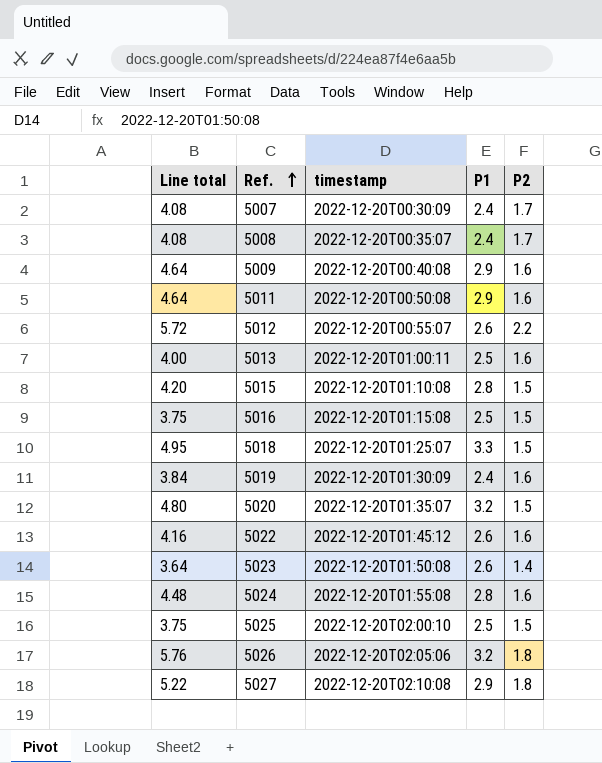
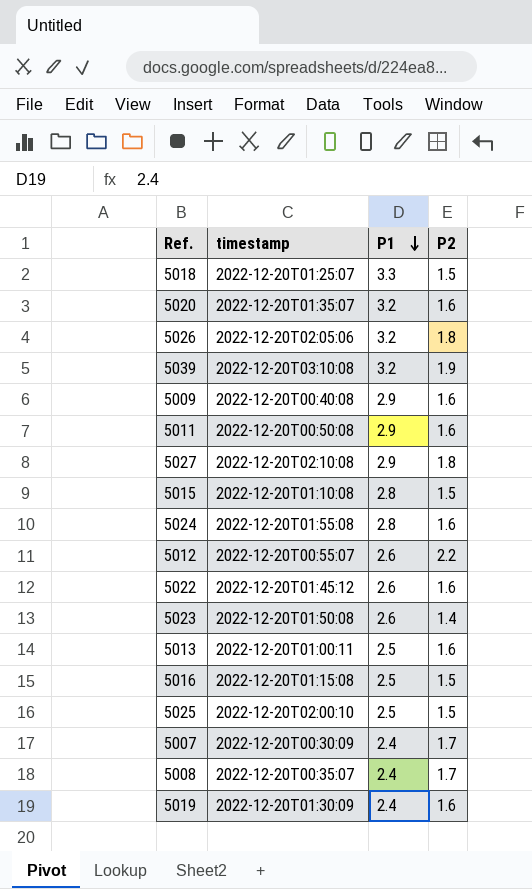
row order: Ref. ascending -> P1 descending
column Line total | formula: [P1] * [P2] -> none
5020 | P2: 1.5 -> 1.6
row 5039: none -> 2022-12-20T03:10:08 | 3.2 | 1.9

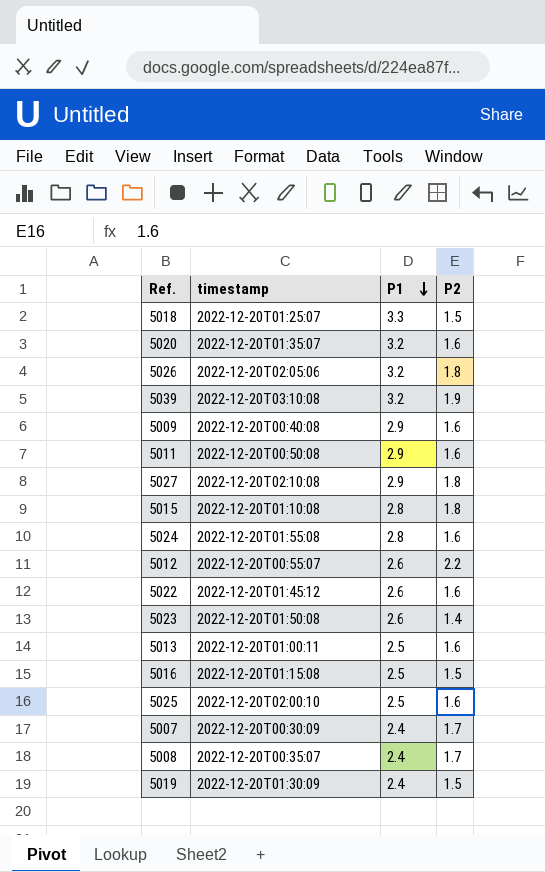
5015 | P2: 1.5 -> 1.8
5025 | P2: 1.5 -> 1.6
5019 | P2: 1.6 -> 1.5

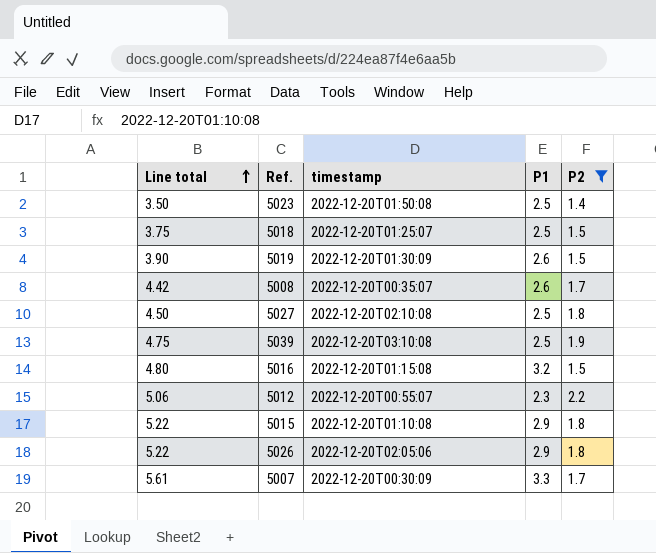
filter: none -> P2 != 1.6
row order: P1 descending -> Line total ascending
column Line total | formula: none -> [P1] * [P2]
5023 | P1: 2.6 -> 2.5
5018 | P1: 3.3 -> 2.5
5019 | P1: 2.4 -> 2.6
5008 | P1: 2.4 -> 2.6
5027 | P1: 2.9 -> 2.5
5039 | P1: 3.2 -> 2.5
5016 | P1: 2.5 -> 3.2
5012 | P1: 2.6 -> 2.3
5015 | P1: 2.8 -> 2.9
5026 | P1: 3.2 -> 2.9
5007 | P1: 2.4 -> 3.3

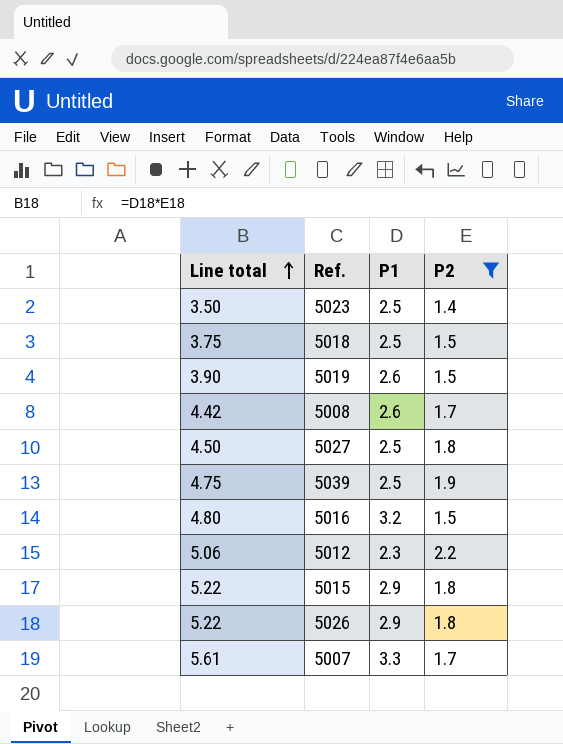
column timestamp | position: 3 -> none

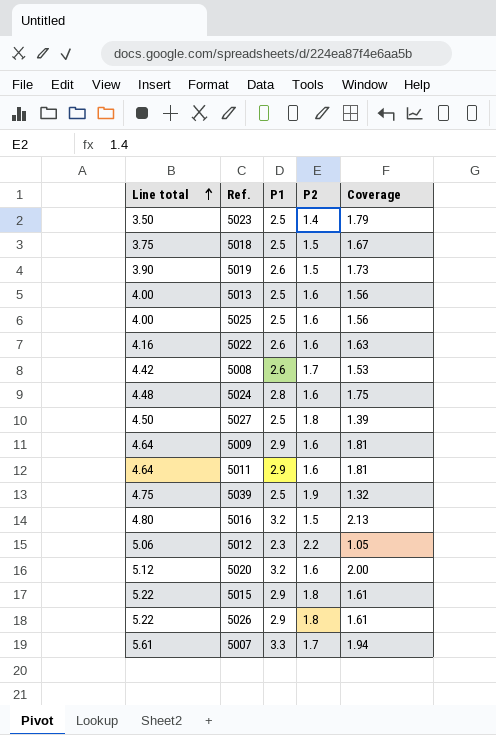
filter: P2 != 1.6 -> none
column Coverage | formula: none -> [P1] / [P2]

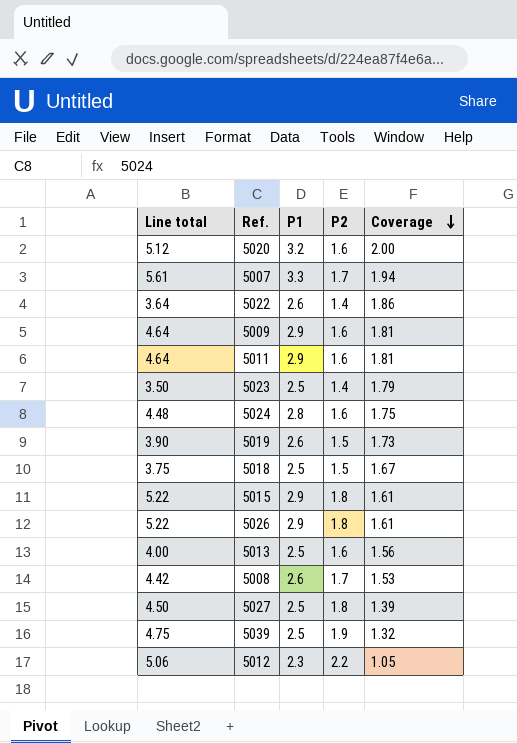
row order: Line total ascending -> Coverage descending
row 5025: 4.00 | 2.5 | 1.6 | 1.56 -> none
row 5016: 4.80 | 3.2 | 1.5 | 2.13 -> none
5022 | Line total: 4.16 -> 3.64
5022 | P2: 1.6 -> 1.4
5022 | Coverage: 1.63 -> 1.86

